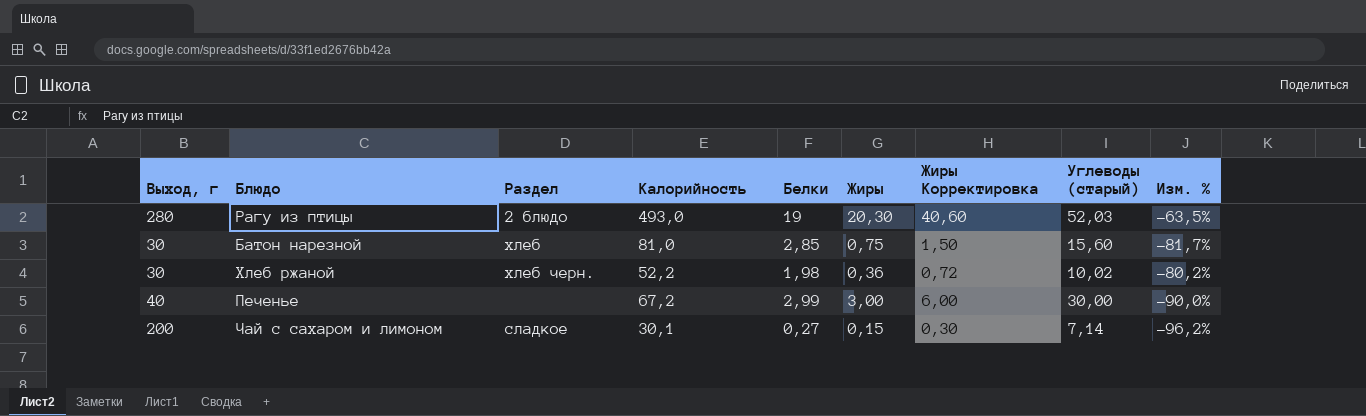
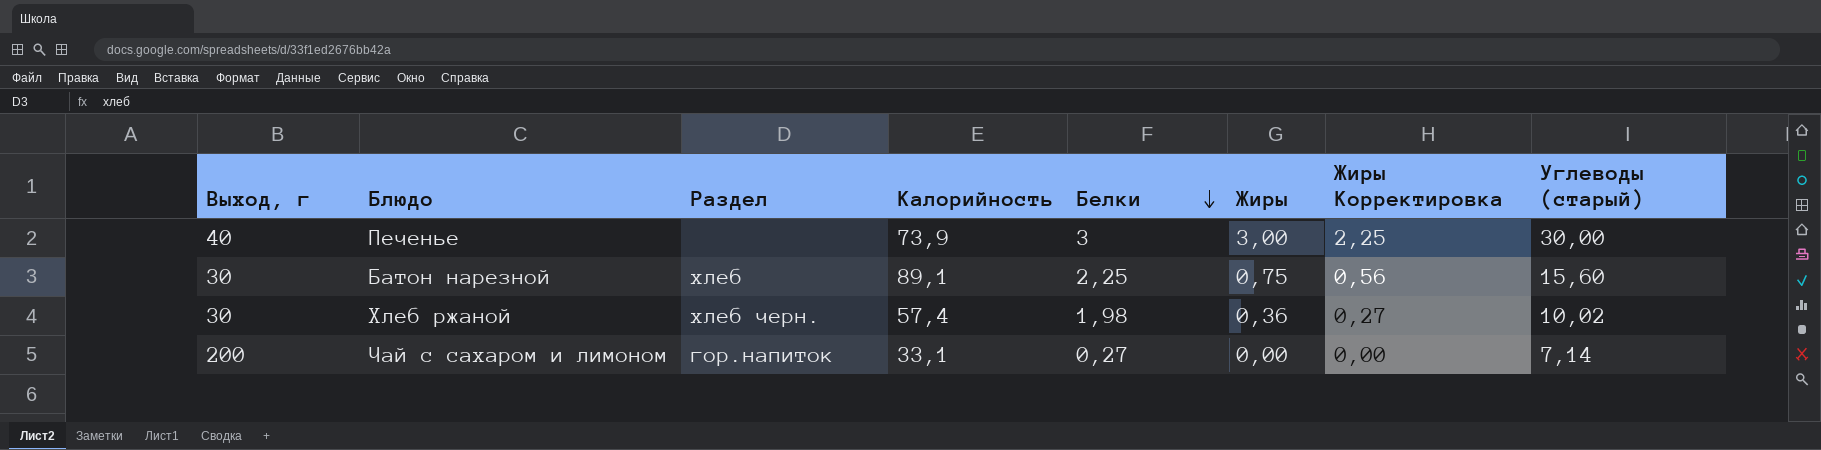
row order: none -> Белки descending
column Изм. % | formula: ([Белки] - [Углеводы (старый)]) / [Углеводы (старый)] -> none
column Жиры Корректировка | formula: [Жиры] * 2 -> [Жиры] * 0,75
row Рагу из птицы: 280 | 2 блюдо | 493,0 | 19 | 20,30 | 40,60 | 52,03 | -63,5% -> none
Печенье | Калорийность: 67,2 -> 73,9
Печенье | Белки: 2,99 -> 3
Батон нарезной | Калорийность: 81,0 -> 89,1
Батон нарезной | Белки: 2,85 -> 2,25
Хлеб ржаной | Калорийность: 52,2 -> 57,4
Чай с сахаром и лимоном | Раздел: сладкое -> гор.напиток
Чай с сахаром и лимоном | Калорийность: 30,1 -> 33,1
Чай с сахаром и лимоном | Жиры: 0,15 -> 0,00

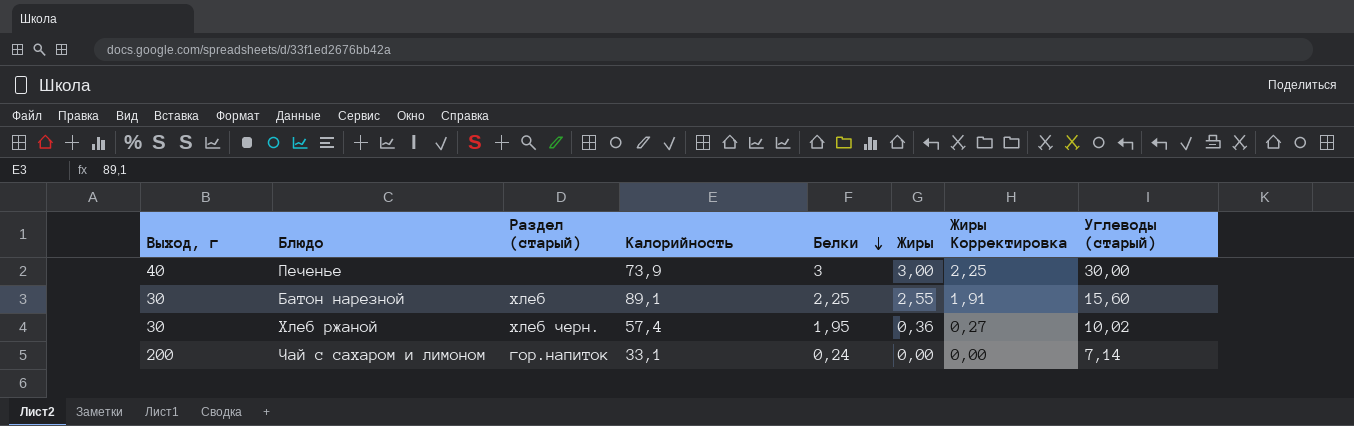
column name: Раздел -> Раздел (старый)
Батон нарезной | Жиры: 0,75 -> 2,55
Батон нарезной | Жиры Корректировка: 0,56 -> 1,91
Хлеб ржаной | Белки: 1,98 -> 1,95
Чай с сахаром и лимоном | Белки: 0,27 -> 0,24

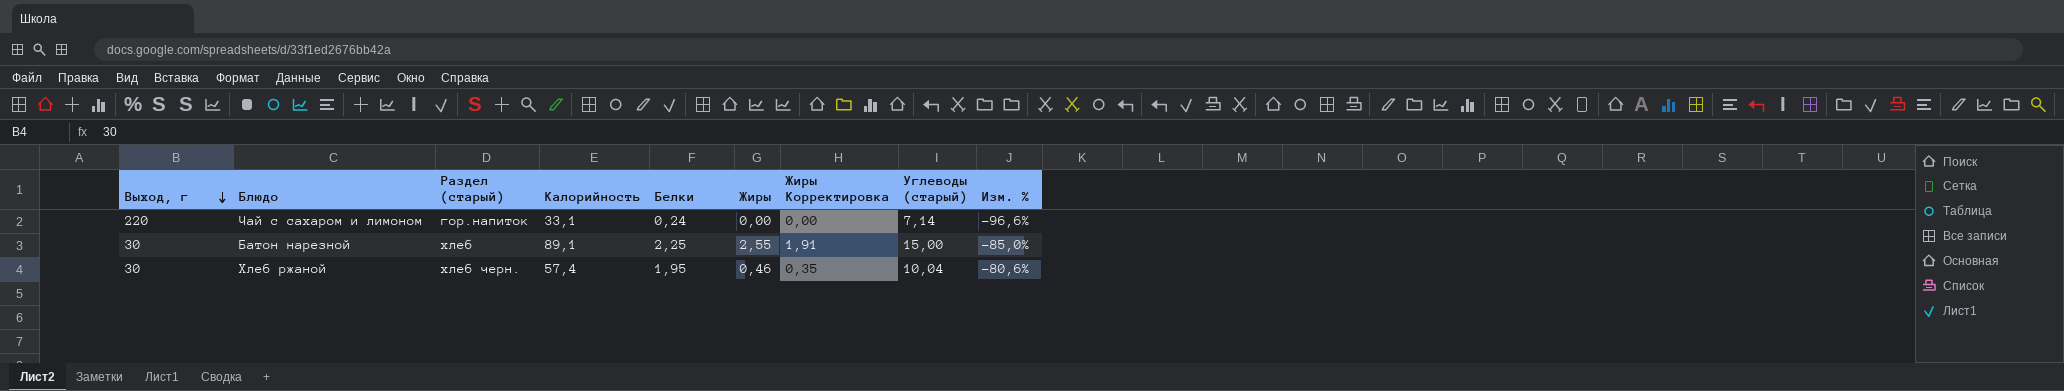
row order: Белки descending -> Выход, г descending
column Изм. % | formula: none -> ([Белки] - [Углеводы (старый)]) / [Углеводы (старый)]
row Печенье: 40 | none | 73,9 | 3 | 3,00 | 2,25 | 30,00 -> none
Чай с сахаром и лимоном | Выход, г: 200 -> 220
Батон нарезной | Углеводы (старый): 15,60 -> 15,00
Хлеб ржаной | Жиры: 0,36 -> 0,46
Хлеб ржаной | Жиры Корректировка: 0,27 -> 0,35
Хлеб ржаной | Углеводы (старый): 10,02 -> 10,04

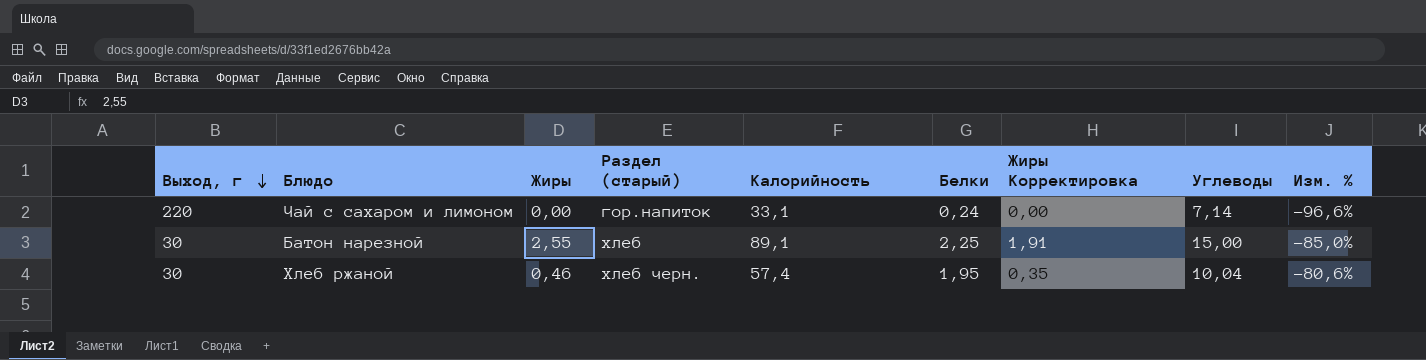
column Жиры | position: 6 -> 3
column name: Углеводы (старый) -> Углеводы

